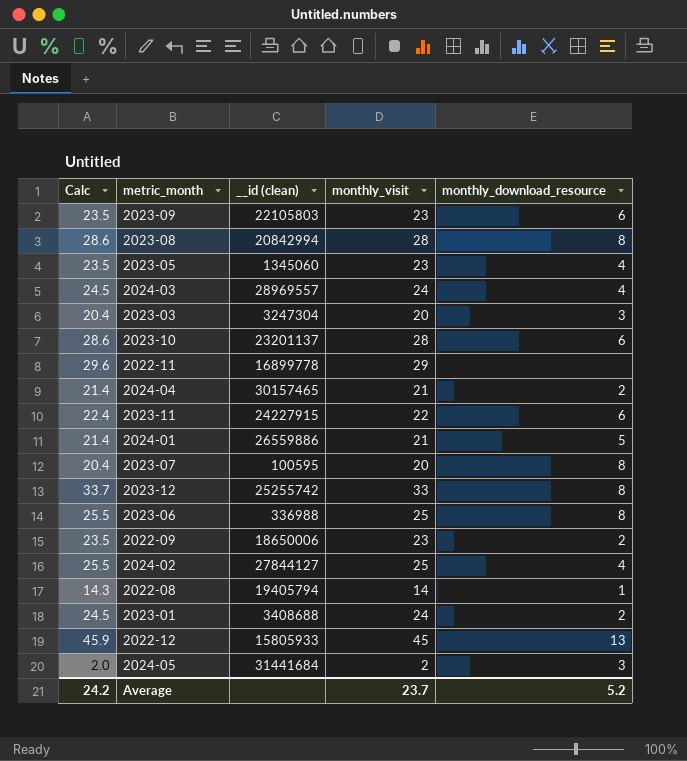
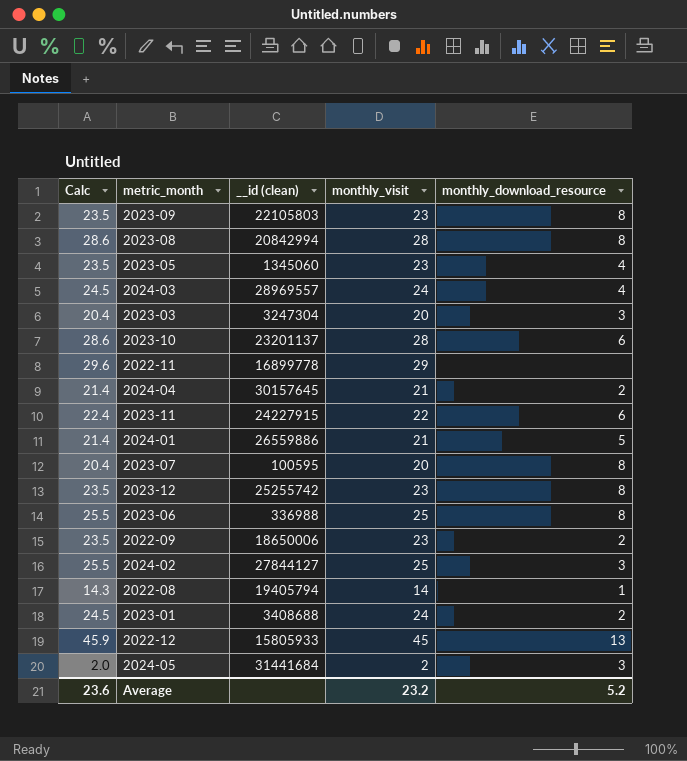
2023-09 | monthly_download_resource: 6 -> 8
2024-04 | __id (clean): 30157465 -> 30157645
2023-12 | Calc: 33.7 -> 23.5
2023-12 | monthly_visit: 33 -> 23
2024-02 | monthly_download_resource: 4 -> 3
Average | Calc: 24.2 -> 23.6
Average | monthly_visit: 23.7 -> 23.2

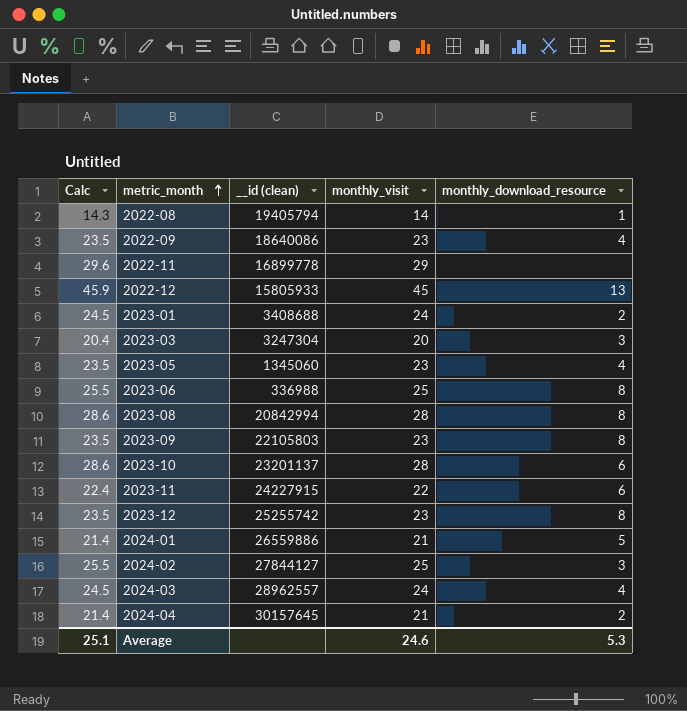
row order: none -> metric_month ascending
row 2023-07: 20.4 | 100595 | 20 | 8 -> none
row 2024-05: 2.0 | 31441684 | 2 | 3 -> none
2022-09 | __id (clean): 18650006 -> 18640086
2022-09 | monthly_download_resource: 2 -> 4
2024-03 | __id (clean): 28969557 -> 28962557
Average | Calc: 23.6 -> 25.1
Average | monthly_visit: 23.2 -> 24.6
Average | monthly_download_resource: 5.2 -> 5.3

